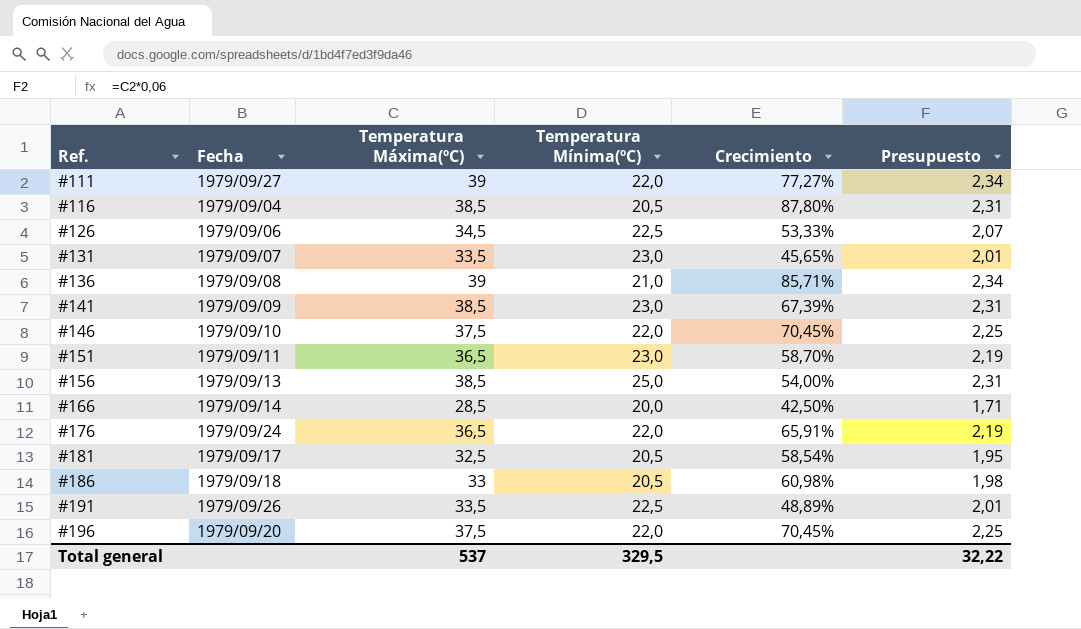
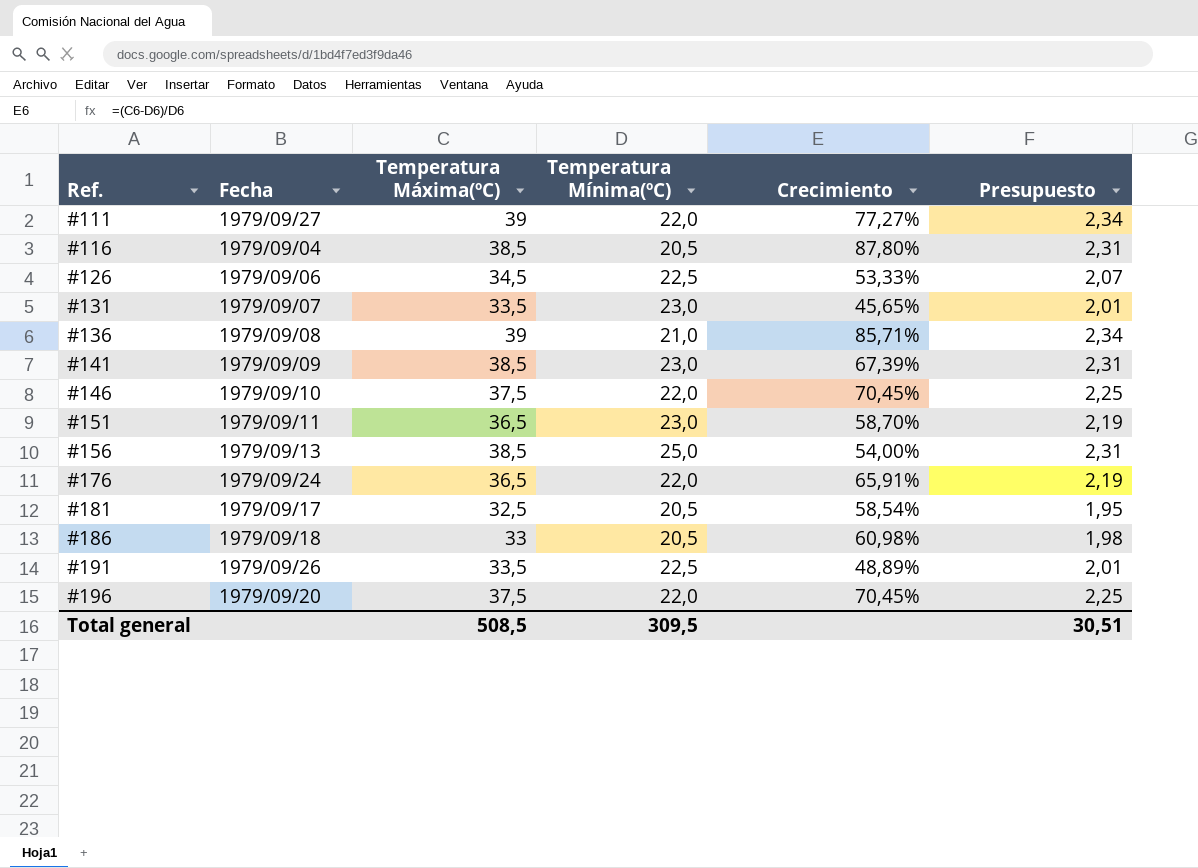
row #166: 1979/09/14 | 28,5 | 20,0 | 42,50% | 1,71 -> none
Total general | Temperatura Máxima(ºC): 537 -> 508,5
Total general | Temperatura Mínima(ºC): 329,5 -> 309,5
Total general | Presupuesto: 32,22 -> 30,51

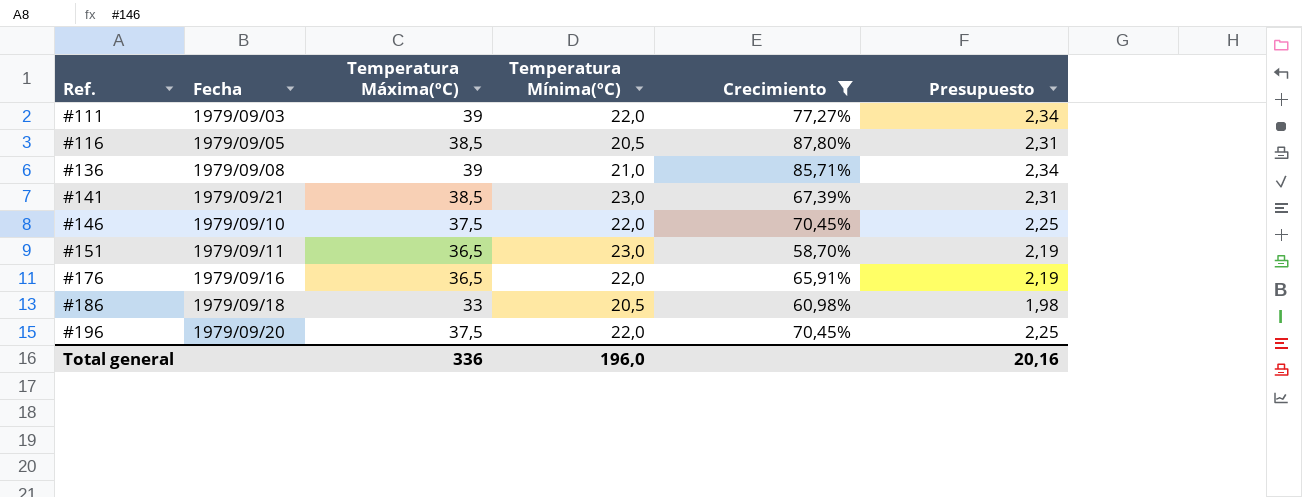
filter: none -> Crecimiento >= 58,70%
#111 | Fecha: 1979/09/27 -> 1979/09/03
#116 | Fecha: 1979/09/04 -> 1979/09/05
#141 | Fecha: 1979/09/09 -> 1979/09/21
#176 | Fecha: 1979/09/24 -> 1979/09/16
Total general | Temperatura Máxima(ºC): 508,5 -> 336
Total general | Temperatura Mínima(ºC): 309,5 -> 196,0
Total general | Presupuesto: 30,51 -> 20,16

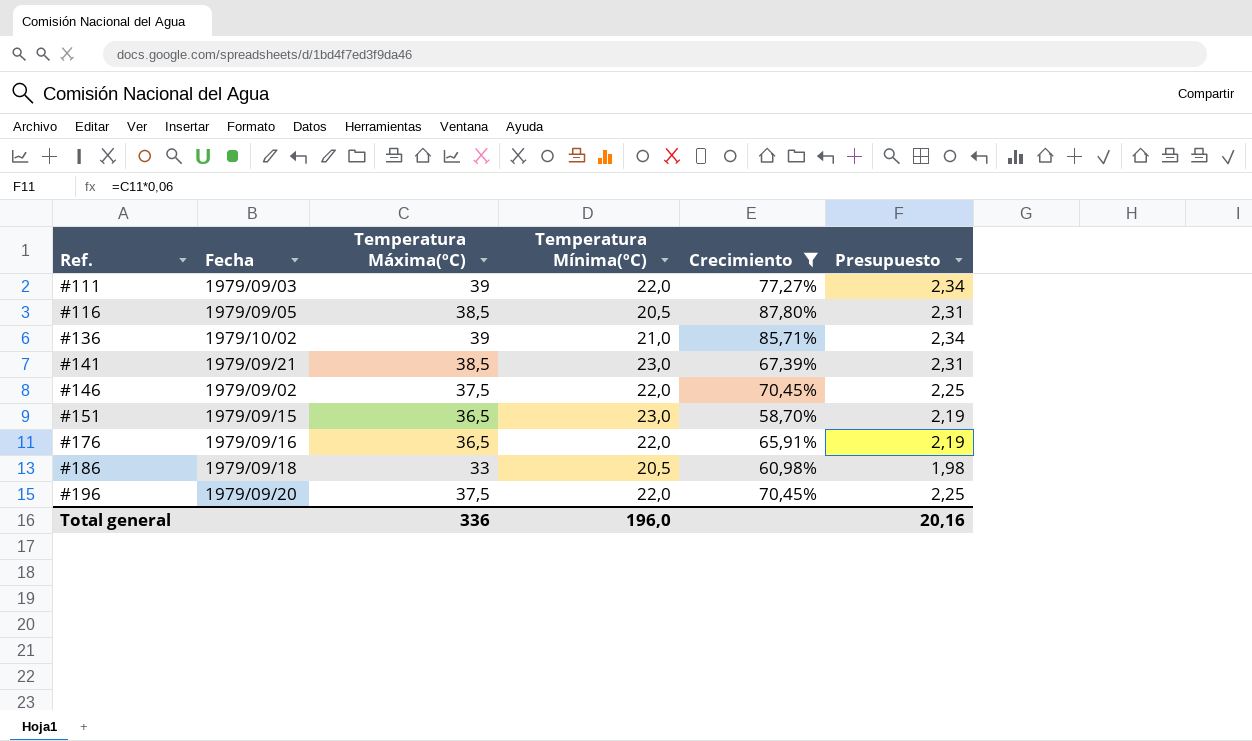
#136 | Fecha: 1979/09/08 -> 1979/10/02
#146 | Fecha: 1979/09/10 -> 1979/09/02
#151 | Fecha: 1979/09/11 -> 1979/09/15

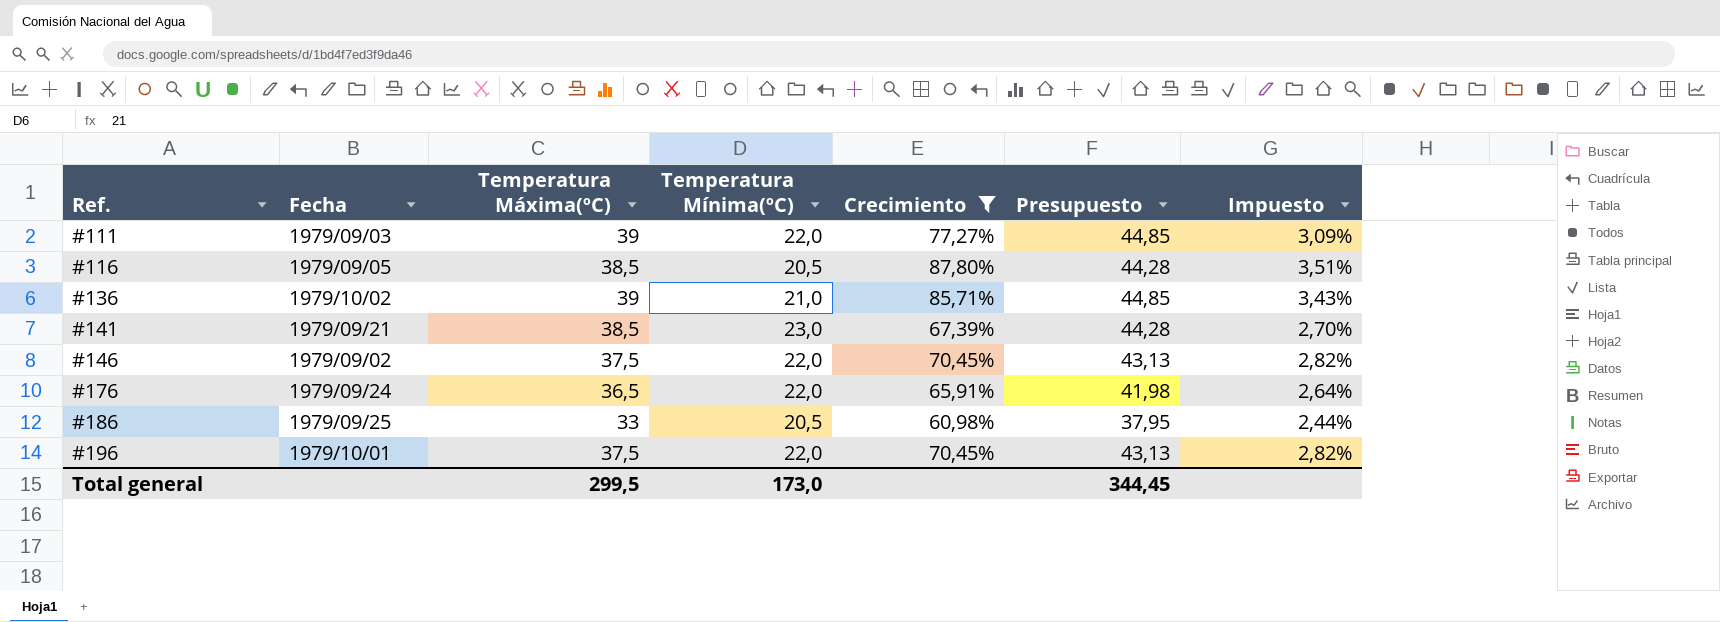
column Presupuesto | formula: [Temperatura Máxima(ºC)] * 0,06 -> [Temperatura Máxima(ºC)] * 1,15
column Impuesto | formula: none -> [Crecimiento] * 0,04
row #151: 1979/09/15 | 36,5 | 23,0 | 58,70% | 2,19 -> none
#176 | Fecha: 1979/09/16 -> 1979/09/24
#186 | Fecha: 1979/09/18 -> 1979/09/25
#196 | Fecha: 1979/09/20 -> 1979/10/01
Total general | Temperatura Máxima(ºC): 336 -> 299,5
Total general | Temperatura Mínima(ºC): 196,0 -> 173,0
Total general | Presupuesto: 20,16 -> 344,45

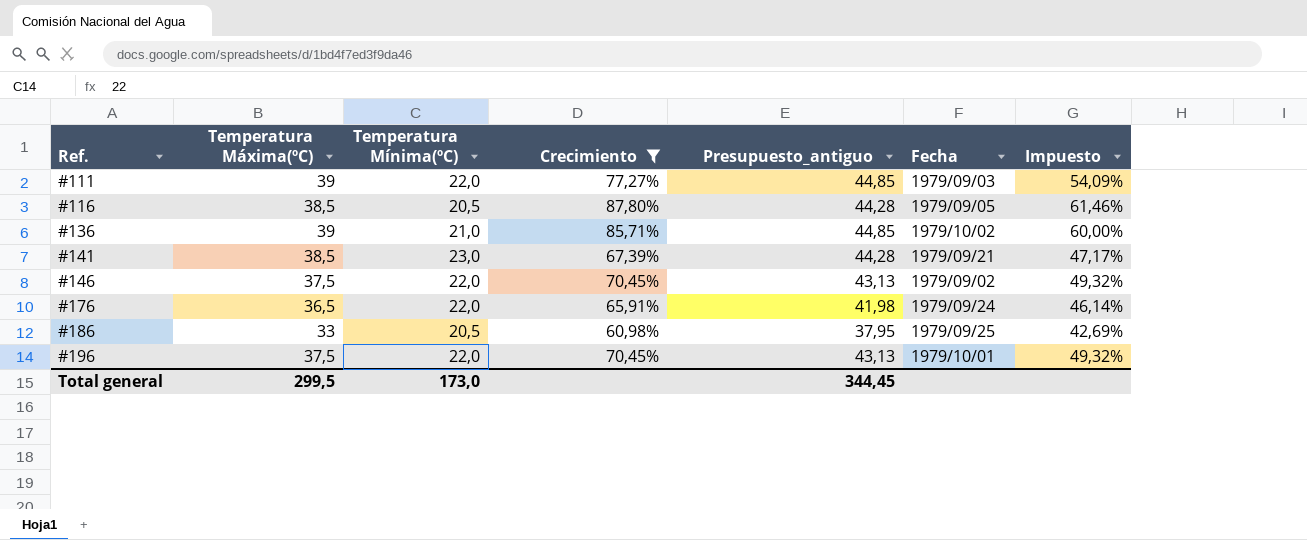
column name: Presupuesto -> Presupuesto_antiguo
column Fecha | position: 2 -> 6
column Impuesto | formula: [Crecimiento] * 0,04 -> [Crecimiento] * 0,7

